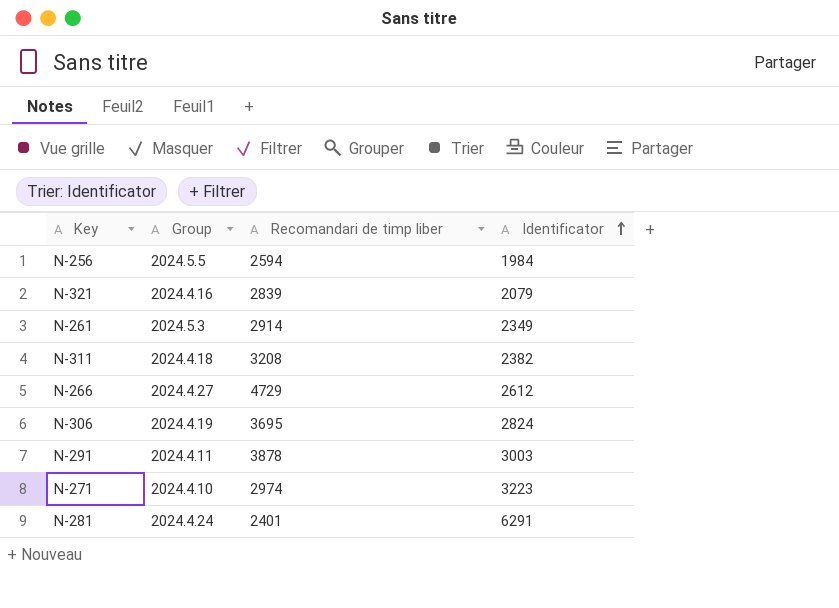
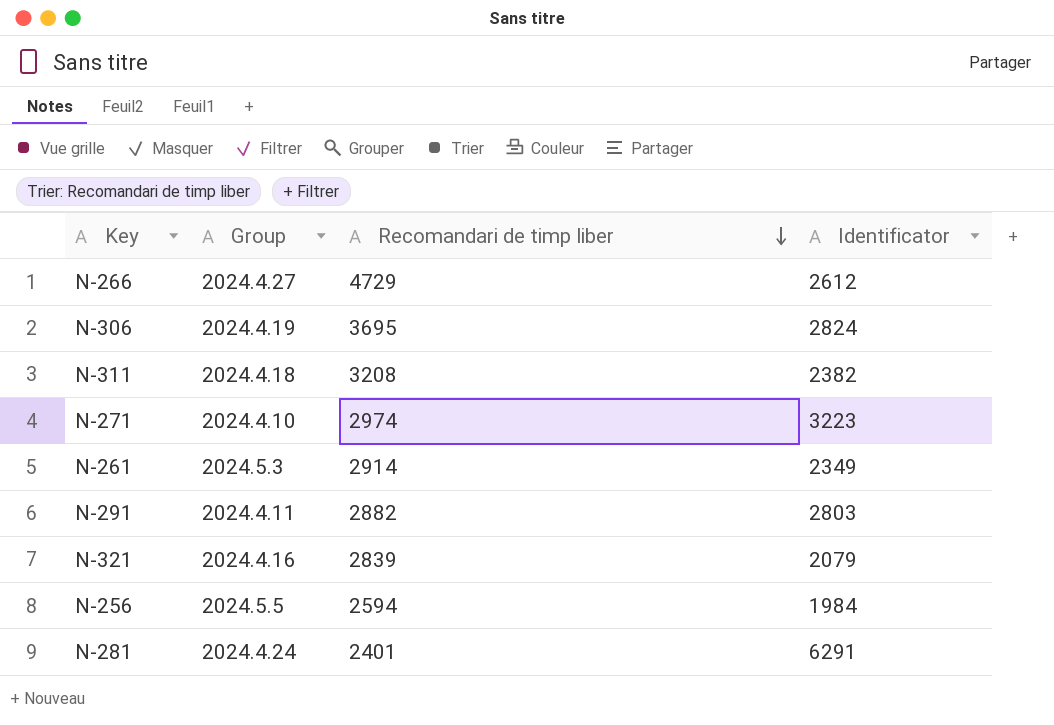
row order: Identificator ascending -> Recomandari de timp liber descending
N-291 | Recomandari de timp liber: 3878 -> 2882
N-291 | Identificator: 3003 -> 2803

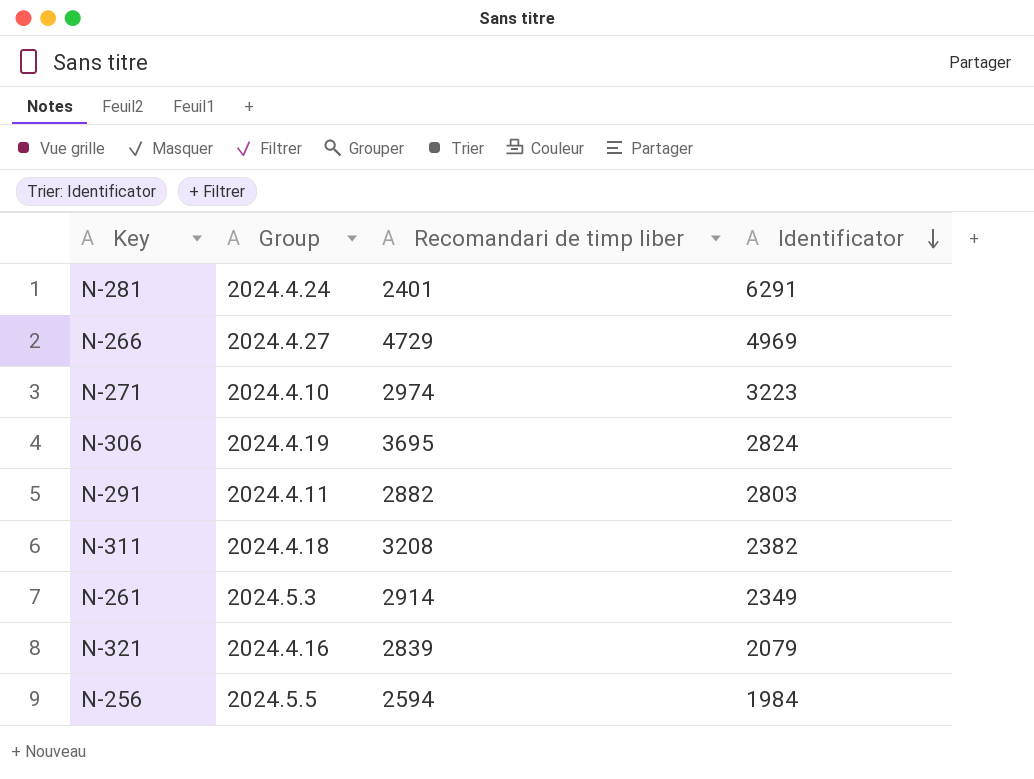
row order: Recomandari de timp liber descending -> Identificator descending
N-266 | Identificator: 2612 -> 4969

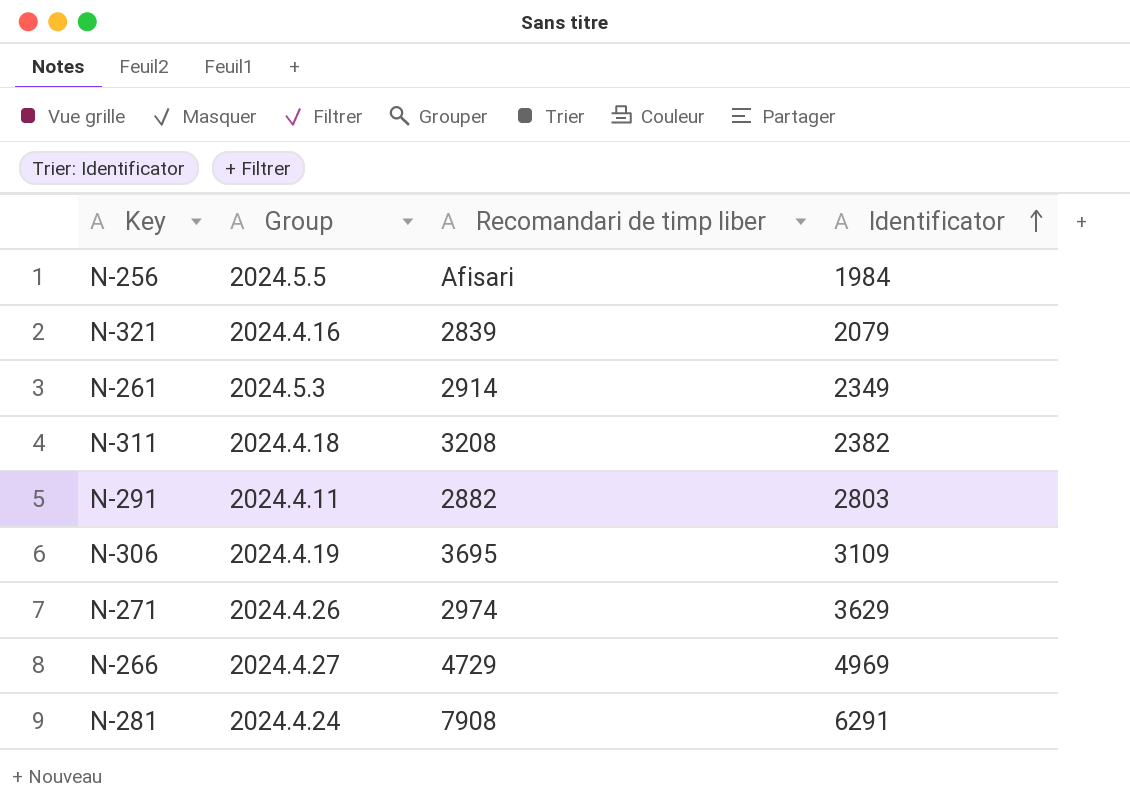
row order: Identificator descending -> Identificator ascending
N-256 | Recomandari de timp liber: 2594 -> Afisari
N-306 | Identificator: 2824 -> 3109
N-271 | Group: 2024.4.10 -> 2024.4.26
N-271 | Identificator: 3223 -> 3629
N-281 | Recomandari de timp liber: 2401 -> 7908

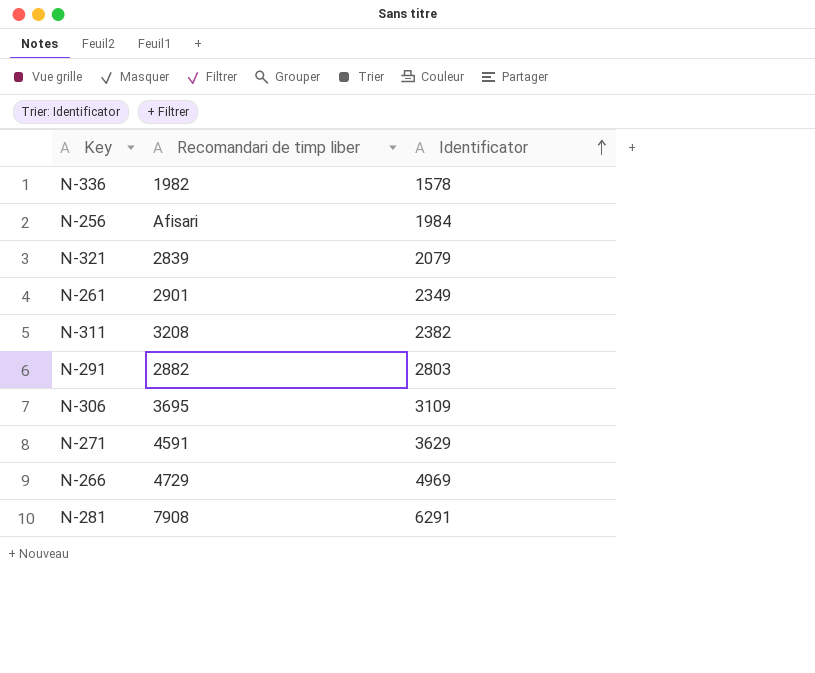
column Group | position: 2 -> none
row N-336: none -> 1982 | 1578
N-261 | Recomandari de timp liber: 2914 -> 2901
N-271 | Recomandari de timp liber: 2974 -> 4591

